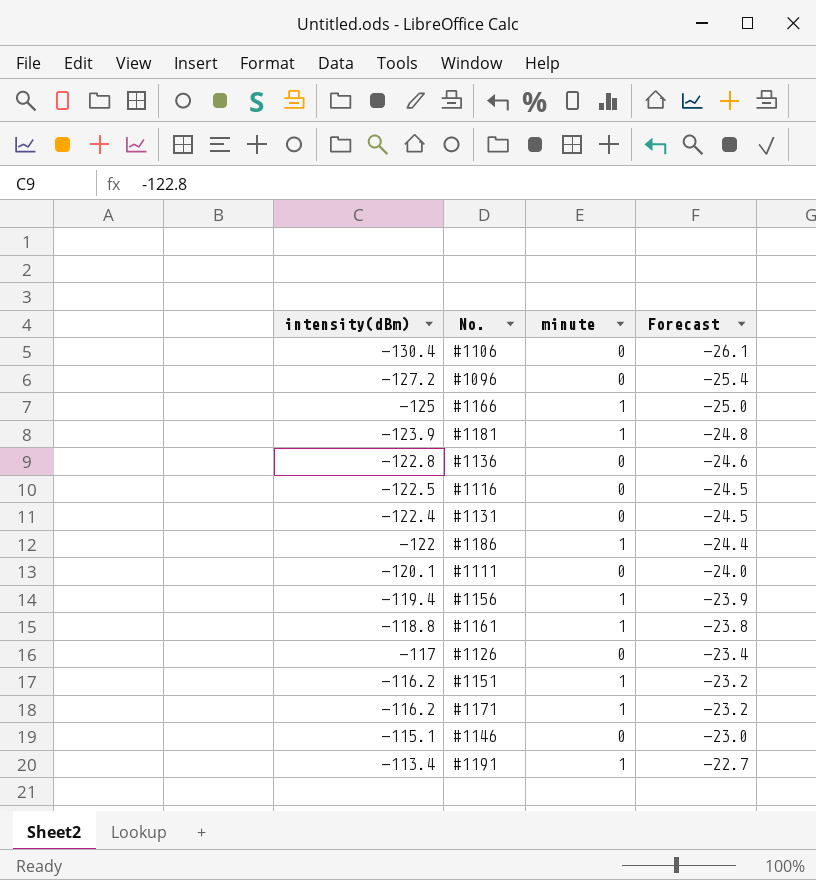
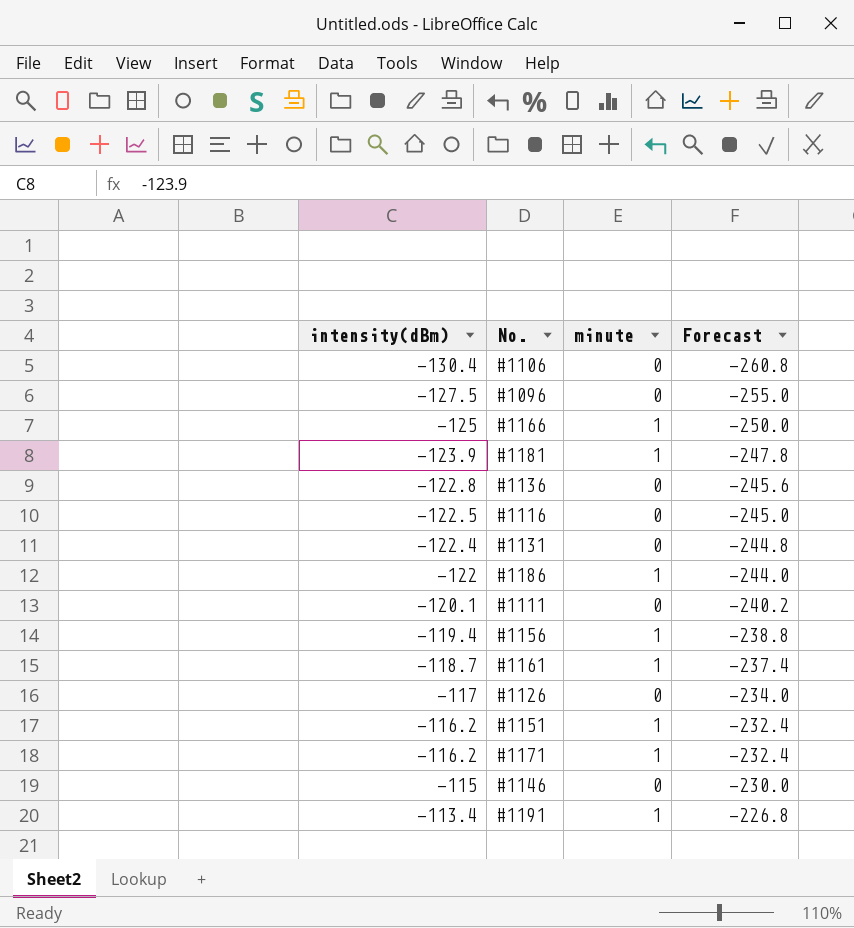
column Forecast | formula: [intensity(dBm)] * 0.2 -> [intensity(dBm)] * 2
#1096 | intensity(dBm): -127.2 -> -127.5
#1161 | intensity(dBm): -118.8 -> -118.7
#1146 | intensity(dBm): -115.1 -> -115

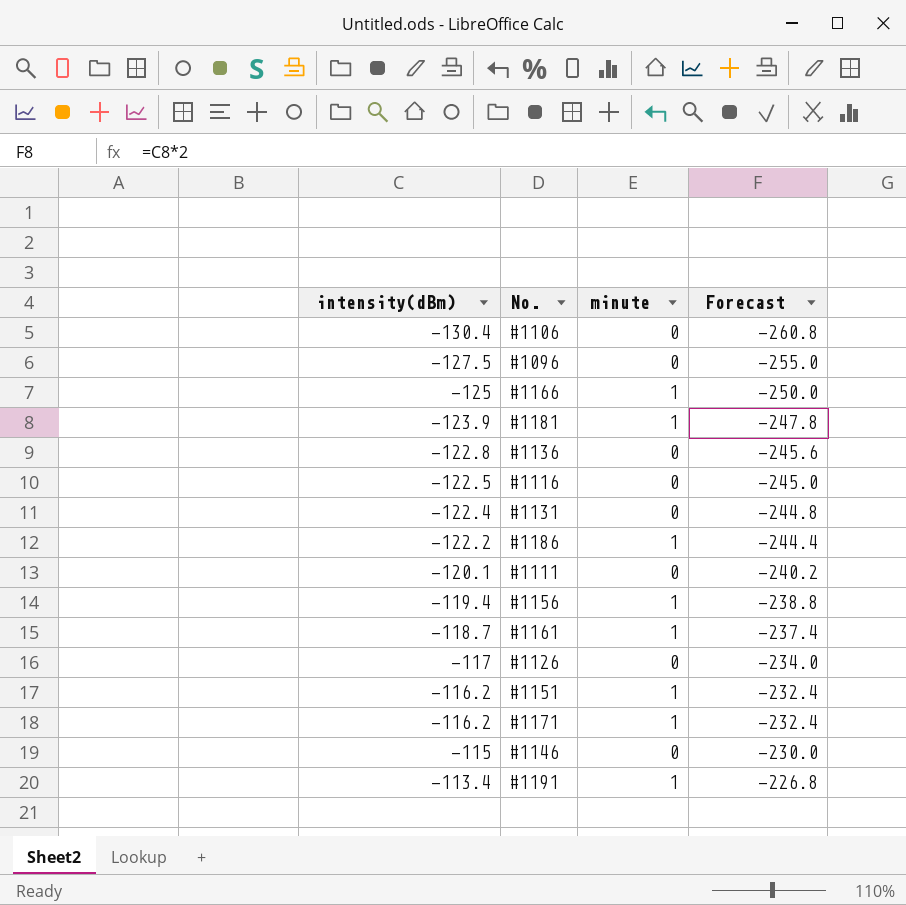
#1186 | intensity(dBm): -122 -> -122.2
#1186 | Forecast: -244.0 -> -244.4

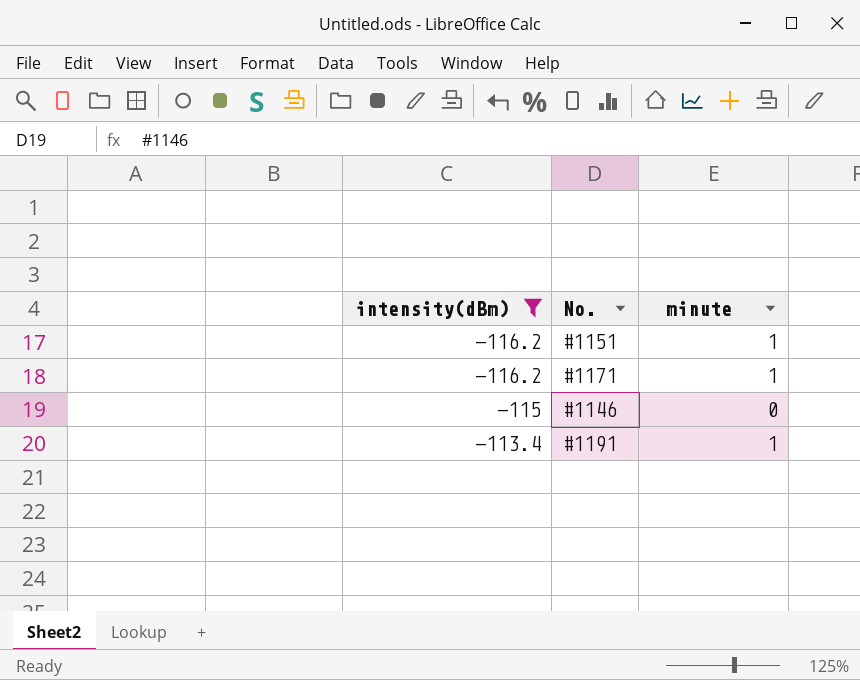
filter: none -> intensity(dBm) >= -116.2
column Forecast | formula: [intensity(dBm)] * 2 -> none

